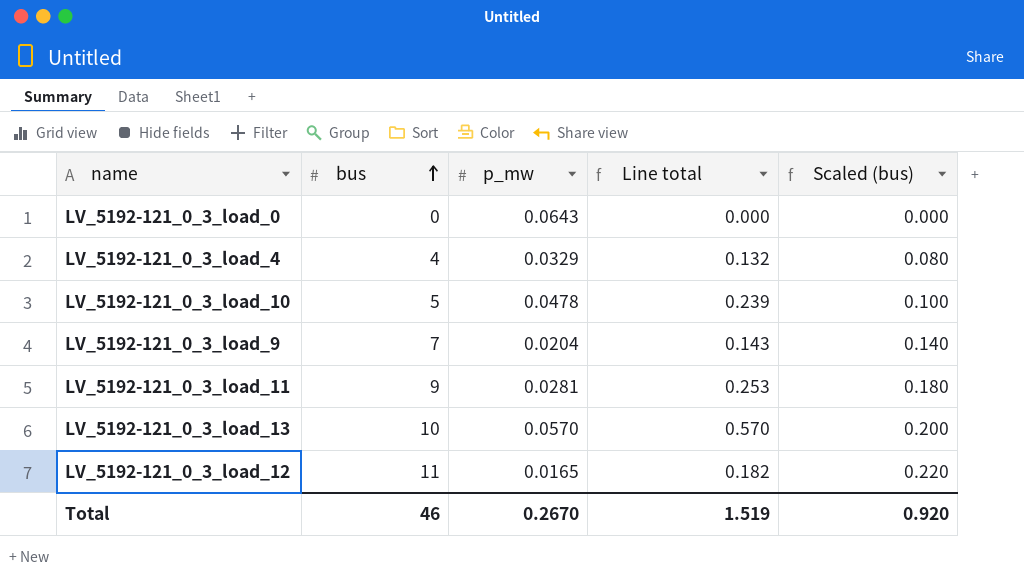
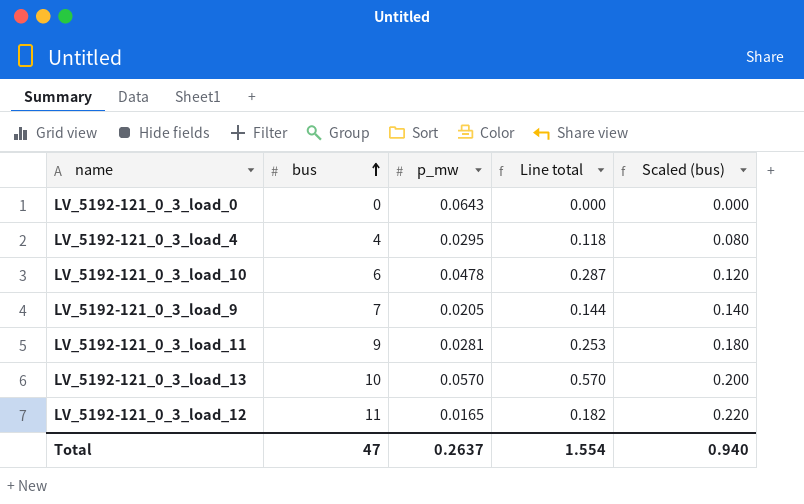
LV_5192-121_0_3_load_4 | p_mw: 0.0329 -> 0.0295
LV_5192-121_0_3_load_4 | Line total: 0.132 -> 0.118
LV_5192-121_0_3_load_10 | bus: 5 -> 6
LV_5192-121_0_3_load_10 | Line total: 0.239 -> 0.287
LV_5192-121_0_3_load_10 | Scaled (bus): 0.100 -> 0.120
LV_5192-121_0_3_load_9 | p_mw: 0.0204 -> 0.0205
LV_5192-121_0_3_load_9 | Line total: 0.143 -> 0.144
Total | bus: 46 -> 47
Total | p_mw: 0.2670 -> 0.2637
Total | Line total: 1.519 -> 1.554
Total | Scaled (bus): 0.920 -> 0.940

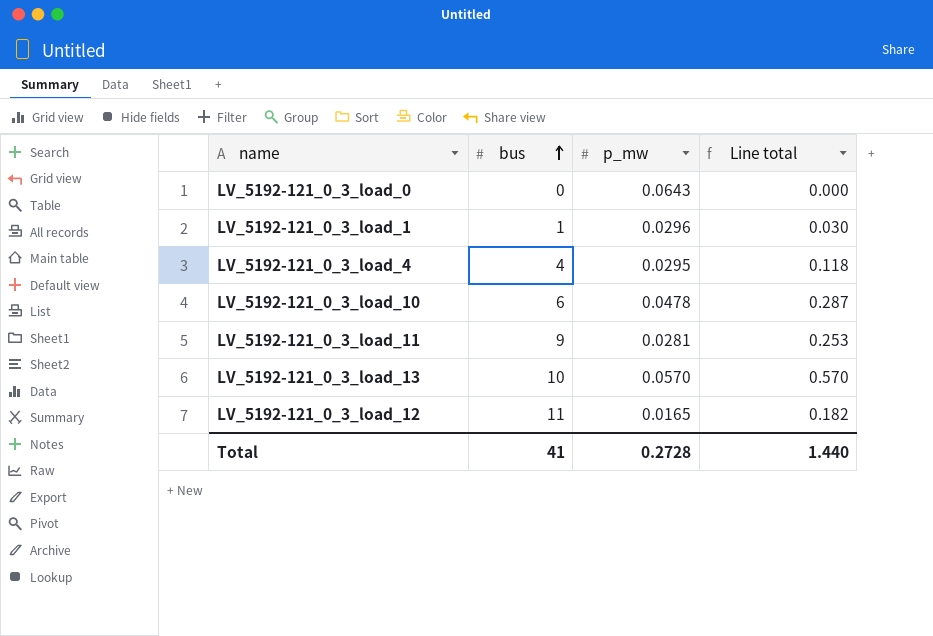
column Scaled (bus) | formula: [bus] * 0.02 -> none
row LV_5192-121_0_3_load_9: 7 | 0.0205 | 0.144 | 0.140 -> none
row LV_5192-121_0_3_load_1: none -> 1 | 0.0296 | 0.030
Total | bus: 47 -> 41
Total | p_mw: 0.2637 -> 0.2728
Total | Line total: 1.554 -> 1.440

